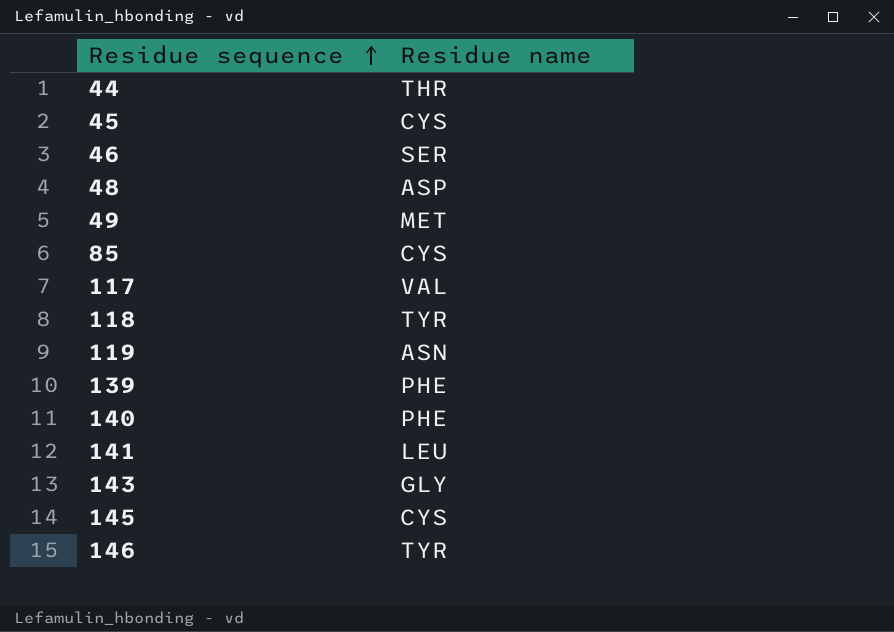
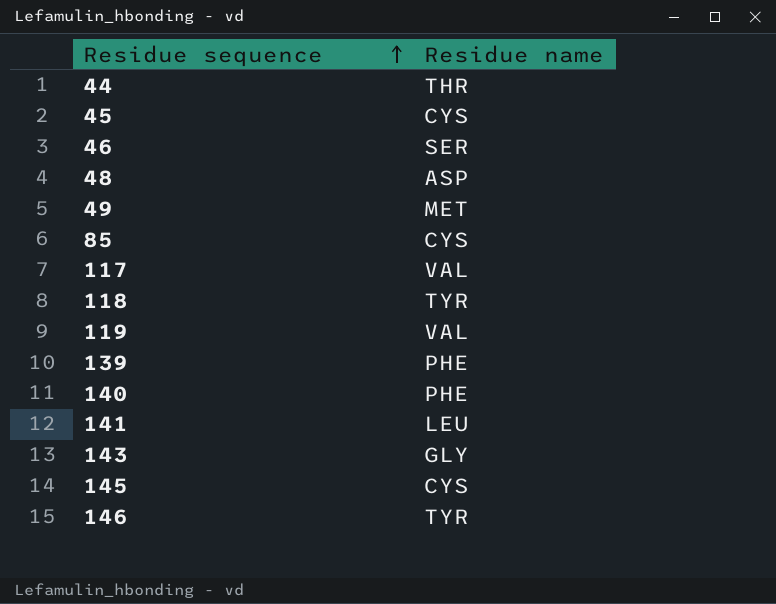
119 | Residue name: ASN -> VAL

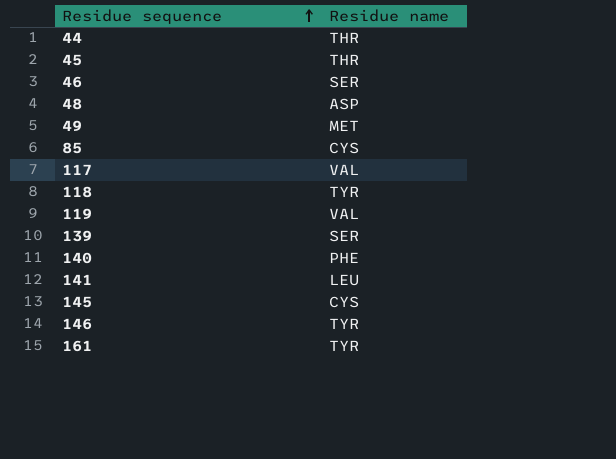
row 143: GLY -> none
45 | Residue name: CYS -> THR
139 | Residue name: PHE -> SER
row 161: none -> TYR

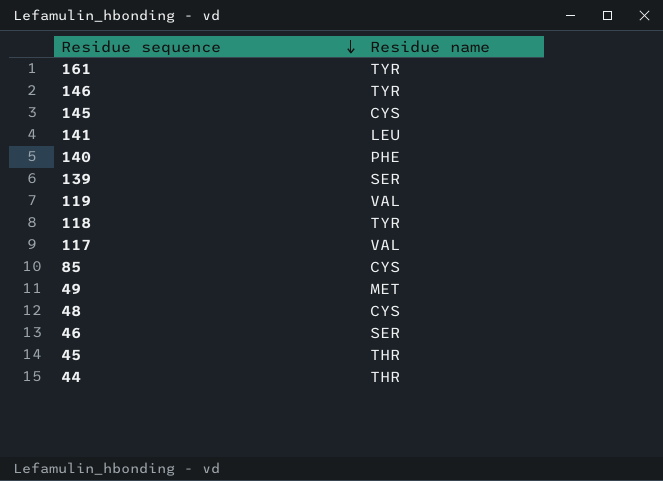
row order: Residue sequence ascending -> Residue sequence descending
48 | Residue name: ASP -> CYS

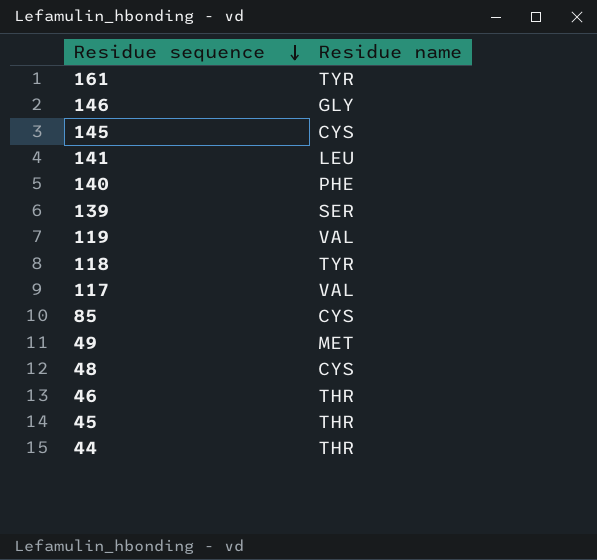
146 | Residue name: TYR -> GLY
46 | Residue name: SER -> THR

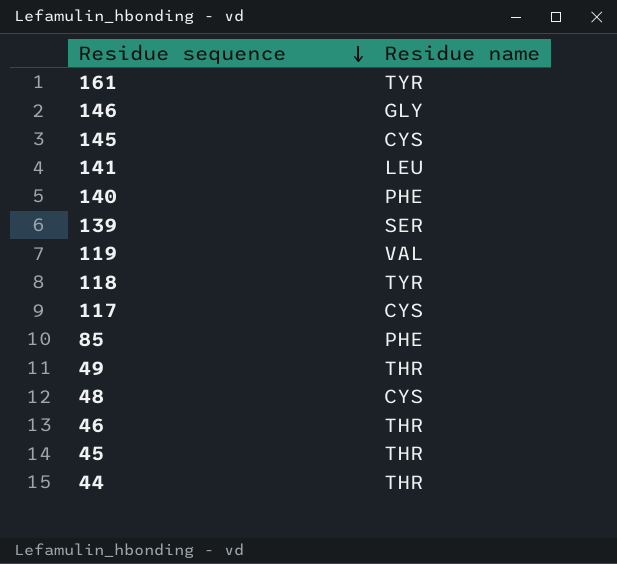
117 | Residue name: VAL -> CYS
85 | Residue name: CYS -> PHE
49 | Residue name: MET -> THR

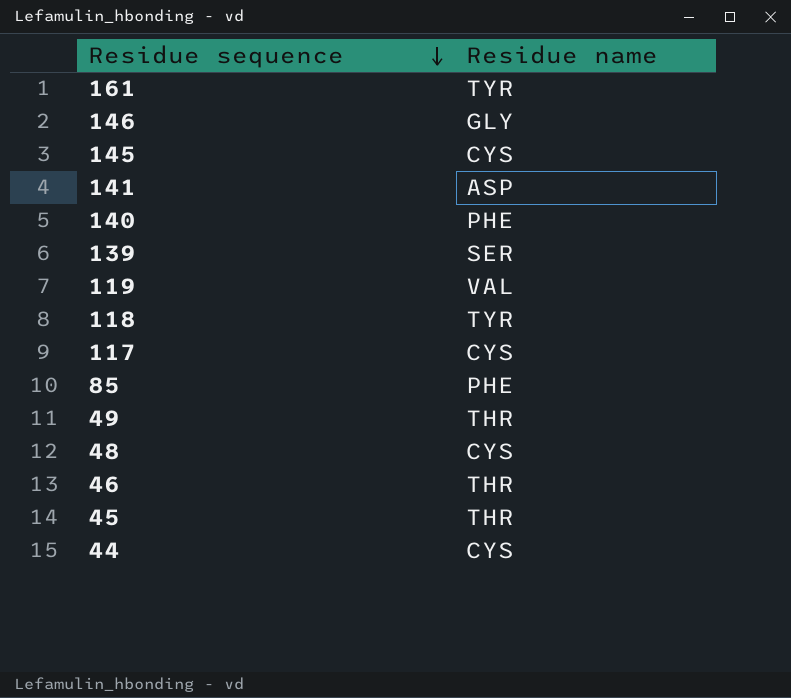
141 | Residue name: LEU -> ASP
44 | Residue name: THR -> CYS

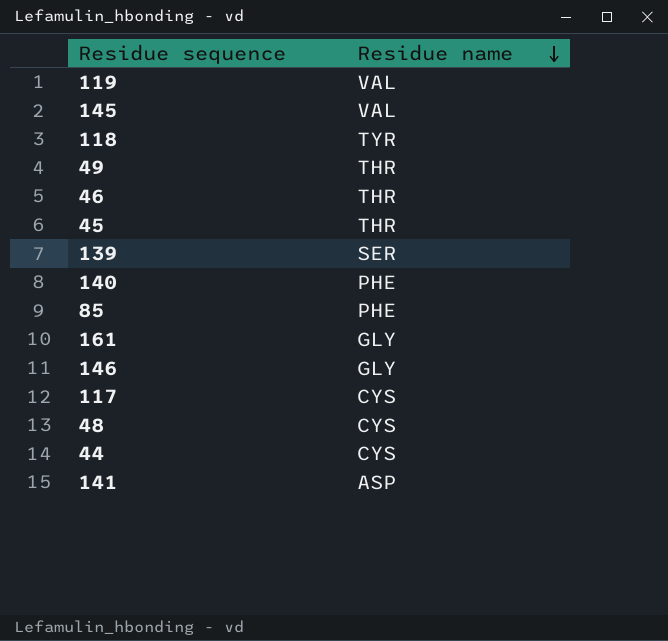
row order: Residue sequence descending -> Residue name descending
145 | Residue name: CYS -> VAL
161 | Residue name: TYR -> GLY

